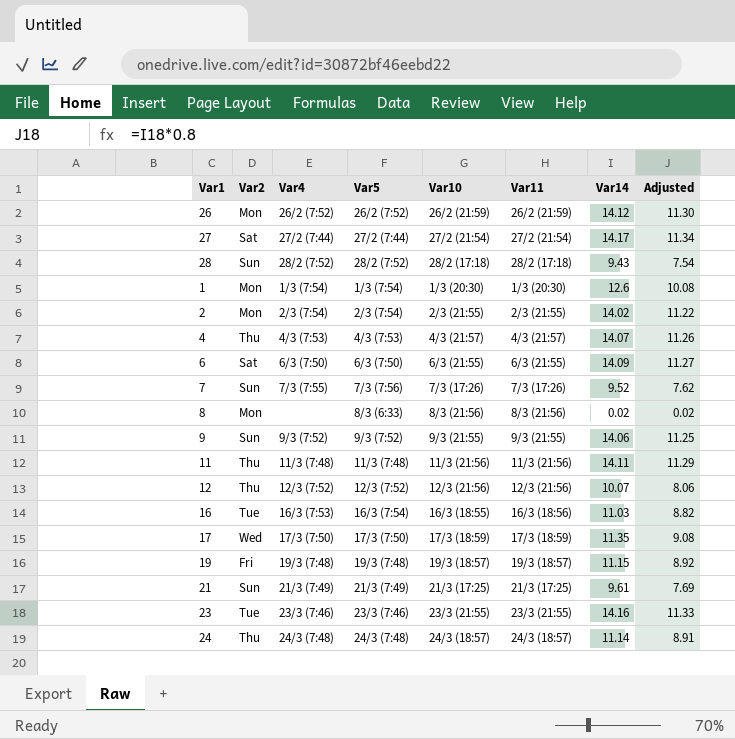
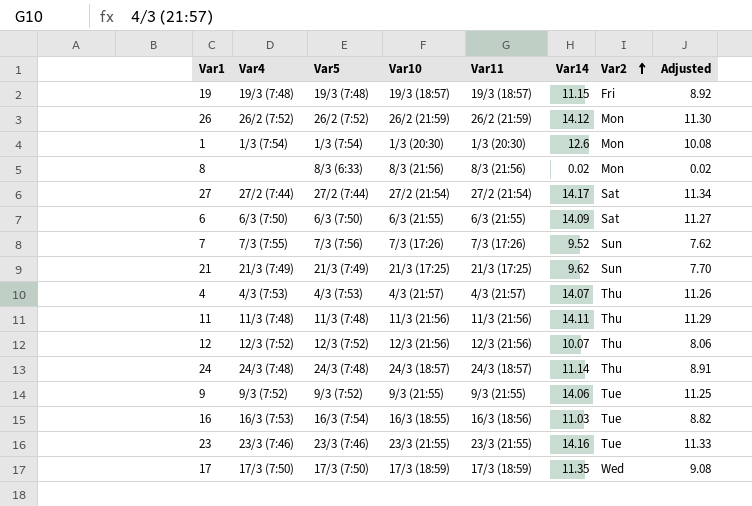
row order: none -> Var2 ascending
column Var2 | position: 2 -> 7
row 28: Sun | 28/2 (7:52) | 28/2 (7:52) | 28/2 (17:18) | 28/2 (17:18) | 9.43 | 7.54 -> none
row 2: Mon | 2/3 (7:54) | 2/3 (7:54) | 2/3 (21:55) | 2/3 (21:55) | 14.02 | 11.22 -> none
21 | Var14: 9.61 -> 9.62
21 | Adjusted: 7.69 -> 7.70
9 | Var2: Sun -> Tue

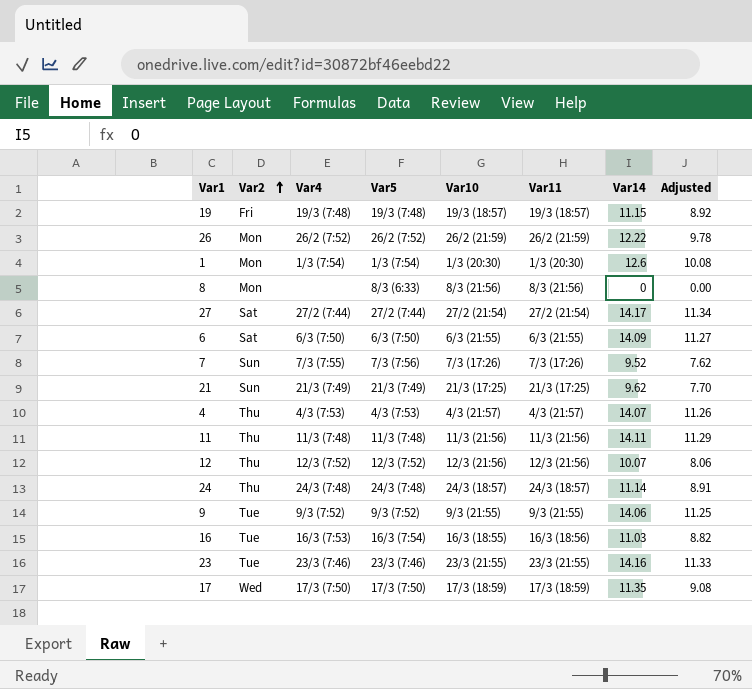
column Var2 | position: 7 -> 2
26 | Var14: 14.12 -> 12.22
26 | Adjusted: 11.30 -> 9.78
8 | Var14: 0.02 -> 0
8 | Adjusted: 0.02 -> 0.00

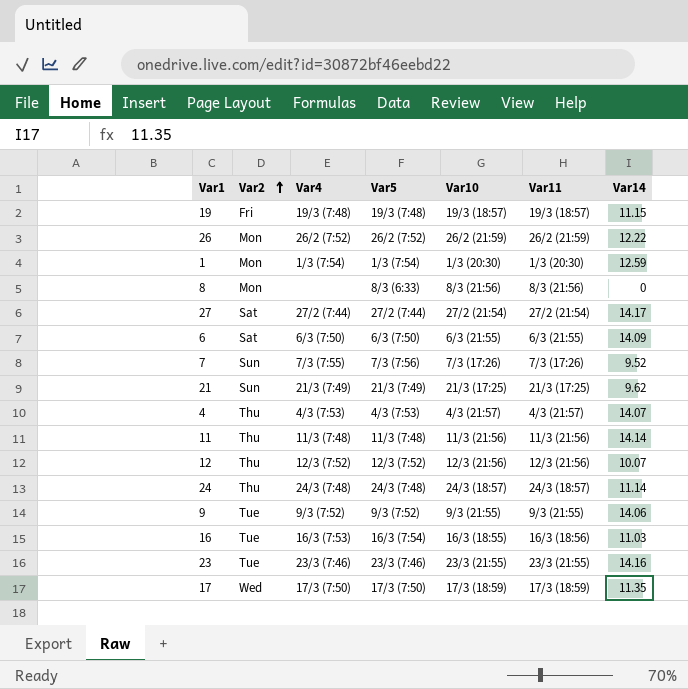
column Adjusted | formula: [Var14] * 0.8 -> none
1 | Var14: 12.6 -> 12.59
11 | Var14: 14.11 -> 14.14

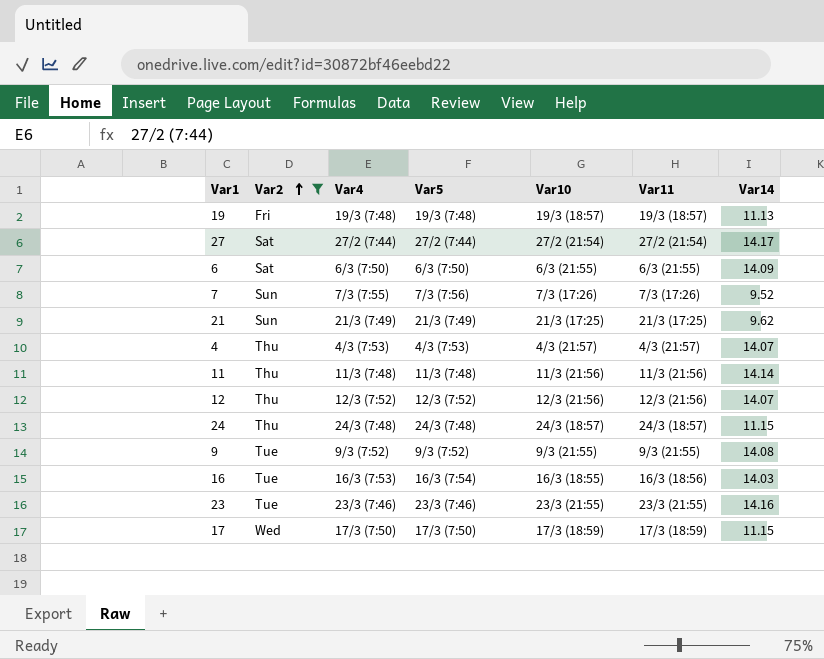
filter: none -> Var2 != Mon
19 | Var14: 11.15 -> 11.13
12 | Var14: 10.07 -> 14.07
24 | Var14: 11.14 -> 11.15
9 | Var14: 14.06 -> 14.08
16 | Var14: 11.03 -> 14.03
17 | Var14: 11.35 -> 11.15

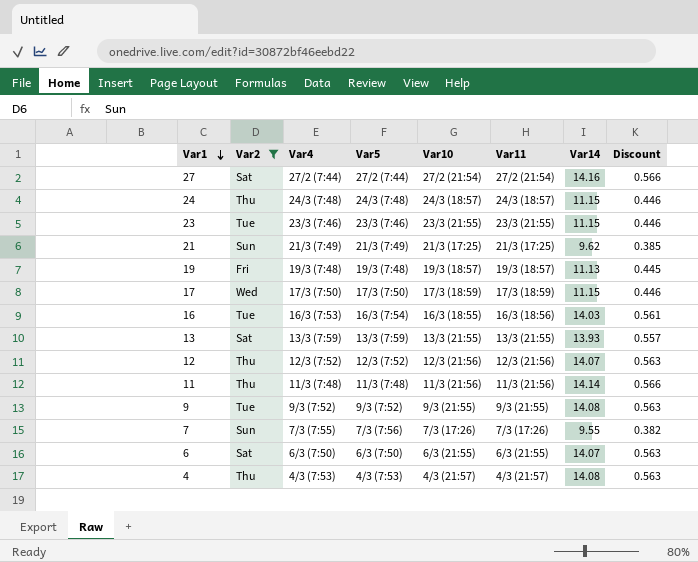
row order: Var2 ascending -> Var1 descending
column Discount | formula: none -> [Var14] * 0.04
27 | Var14: 14.17 -> 14.16
23 | Var14: 14.16 -> 11.15
row 13: none -> Sat | 13/3 (7:59) | 13/3 (7:59) | 13/3 (21:55) | 13/3 (21:55) | 13.93 | 0.557
7 | Var14: 9.52 -> 9.55
6 | Var14: 14.09 -> 14.07
4 | Var14: 14.07 -> 14.08

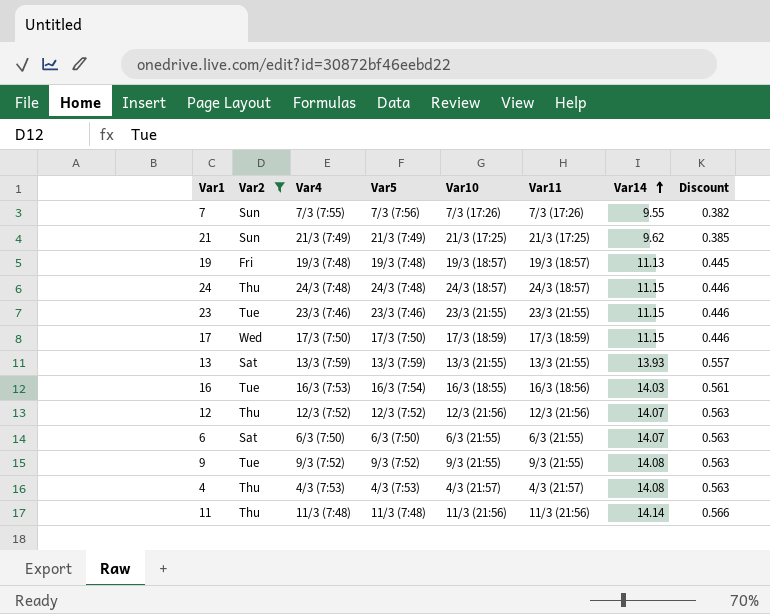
row order: Var1 descending -> Var14 ascending
row 27: Sat | 27/2 (7:44) | 27/2 (7:44) | 27/2 (21:54) | 27/2 (21:54) | 14.16 | 0.566 -> none

